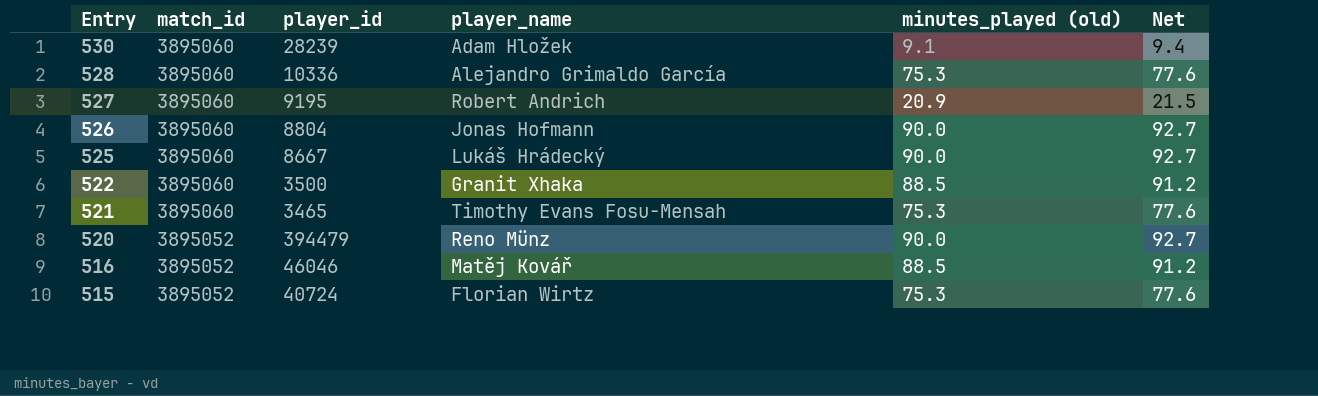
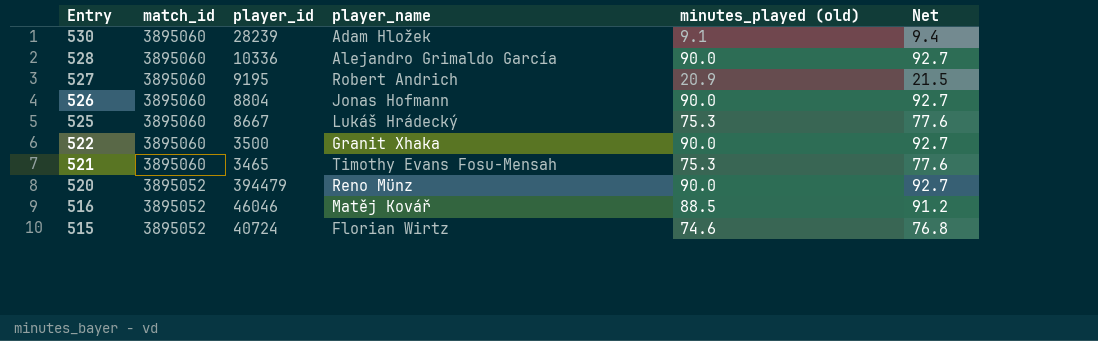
528 | minutes_played (old): 75.3 -> 90.0
528 | Net: 77.6 -> 92.7
525 | minutes_played (old): 90.0 -> 75.3
525 | Net: 92.7 -> 77.6
522 | minutes_played (old): 88.5 -> 90.0
522 | Net: 91.2 -> 92.7
515 | minutes_played (old): 75.3 -> 74.6
515 | Net: 77.6 -> 76.8

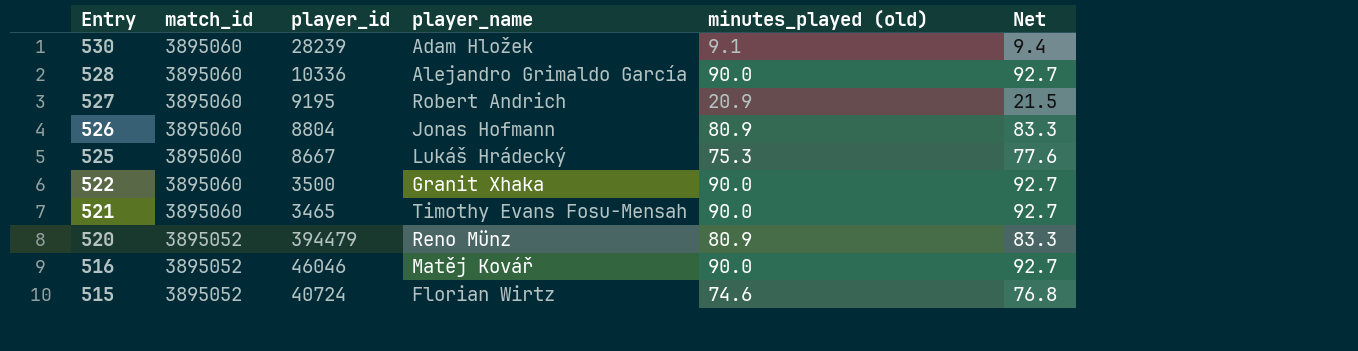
526 | minutes_played (old): 90.0 -> 80.9
526 | Net: 92.7 -> 83.3
521 | minutes_played (old): 75.3 -> 90.0
521 | Net: 77.6 -> 92.7
520 | minutes_played (old): 90.0 -> 80.9
520 | Net: 92.7 -> 83.3
516 | minutes_played (old): 88.5 -> 90.0
516 | Net: 91.2 -> 92.7

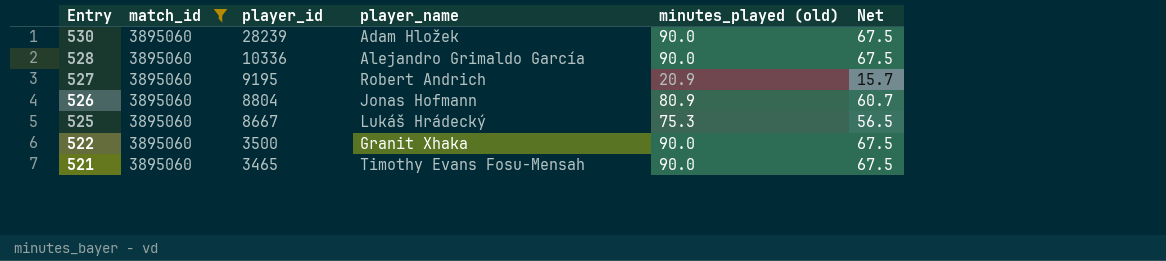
filter: none -> match_id = 3895060
column Net | formula: [minutes_played (old)] * 1.03 -> [minutes_played (old)] * 0.75
530 | minutes_played (old): 9.1 -> 90.0

